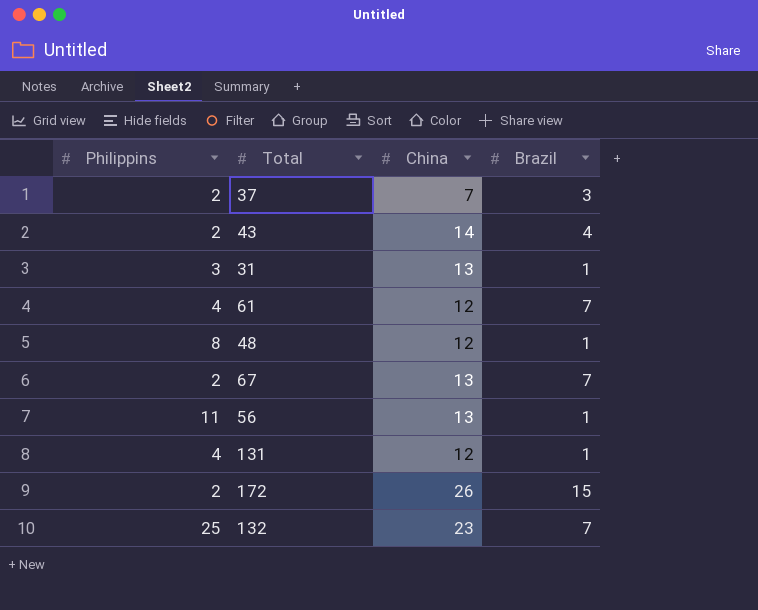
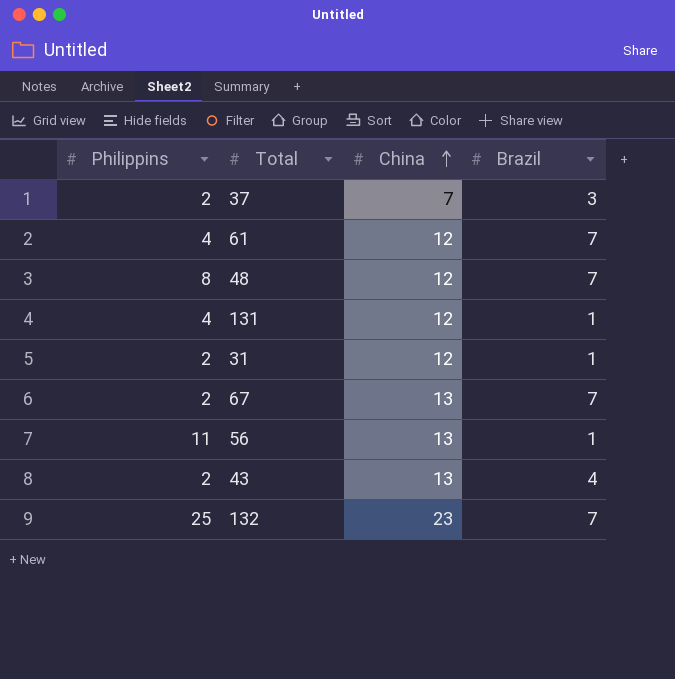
row order: none -> China ascending
row 172: 2 | 26 | 15 -> none
48 | Brazil: 1 -> 7
31 | Philippins: 3 -> 2
31 | China: 13 -> 12
43 | China: 14 -> 13

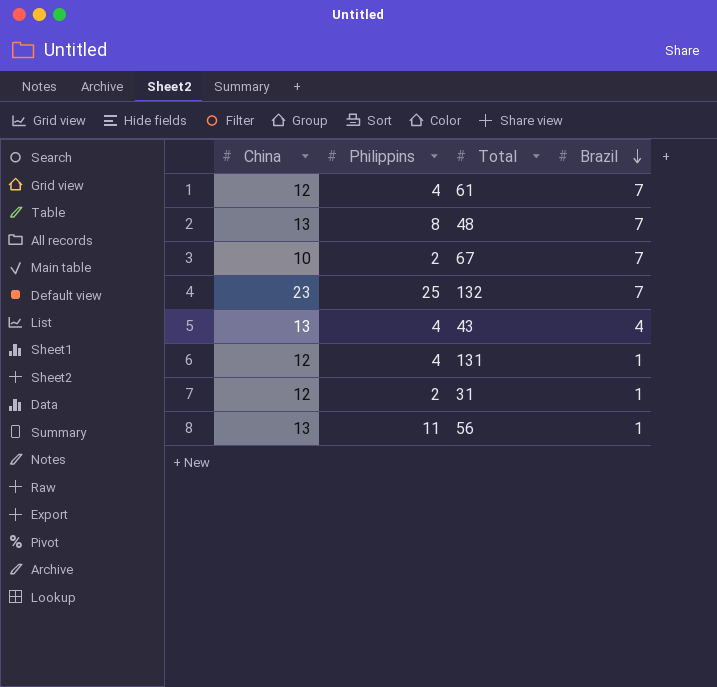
row order: China ascending -> Brazil descending
column China | position: 3 -> 1
row 37: 2 | 7 | 3 -> none
48 | China: 12 -> 13
67 | China: 13 -> 10
43 | Philippins: 2 -> 4

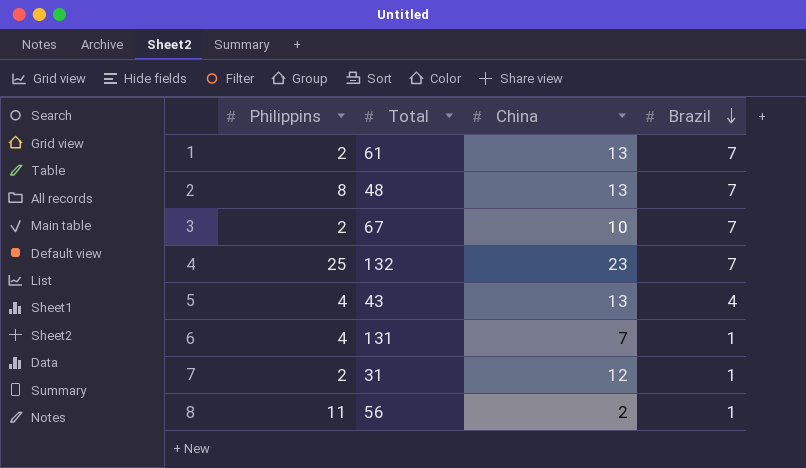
column China | position: 1 -> 3
61 | Philippins: 4 -> 2
61 | China: 12 -> 13
131 | China: 12 -> 7
56 | China: 13 -> 2

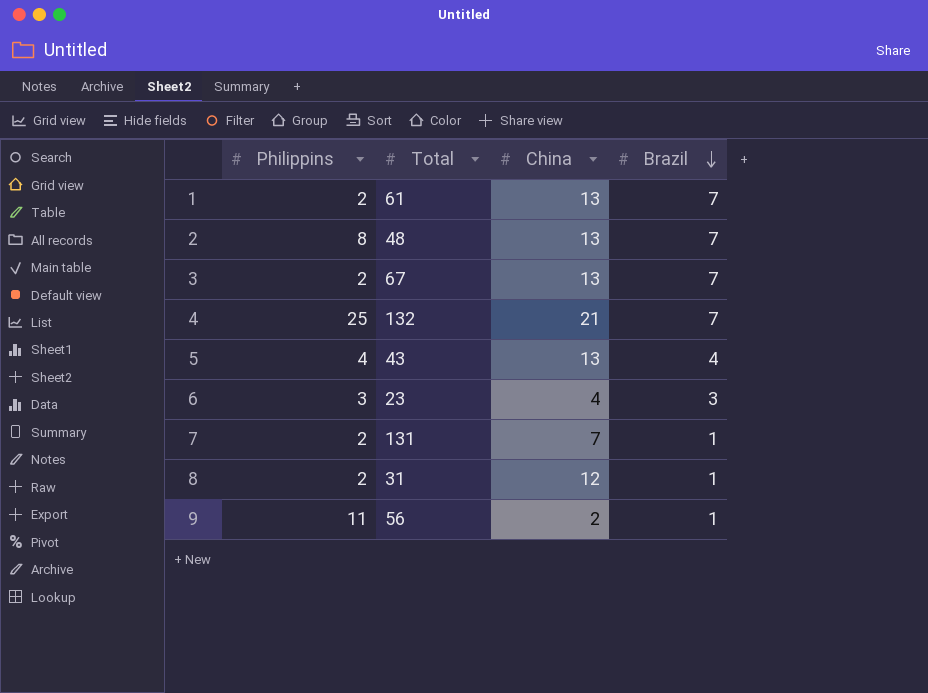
67 | China: 10 -> 13
132 | China: 23 -> 21
row 23: none -> 3 | 4 | 3
131 | Philippins: 4 -> 2

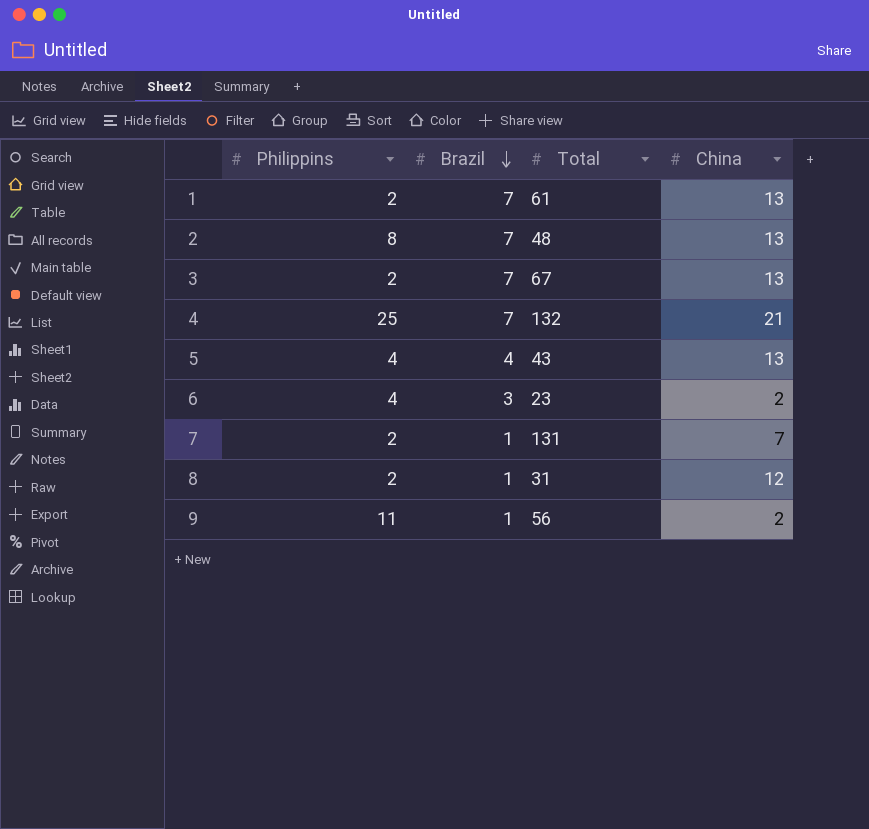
column Brazil | position: 4 -> 2
23 | Philippins: 3 -> 4
23 | China: 4 -> 2

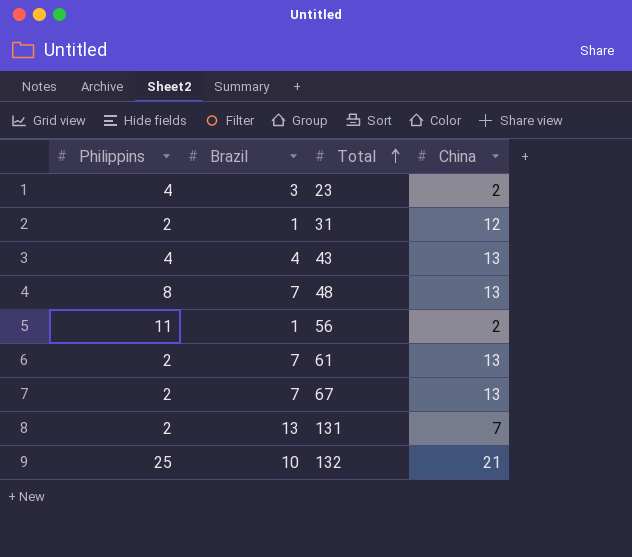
row order: Brazil descending -> Total ascending
131 | Brazil: 1 -> 13
132 | Brazil: 7 -> 10

